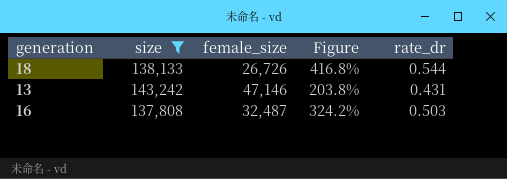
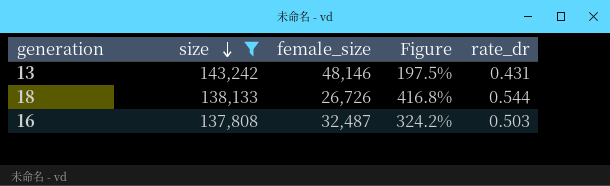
row order: none -> size descending
13 | female_size: 47,146 -> 48,146
13 | Figure: 203.8% -> 197.5%

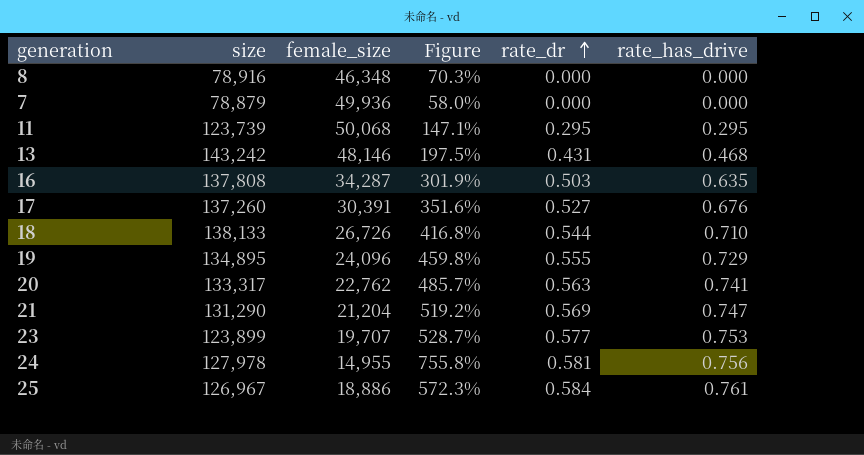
filter: size >= 137,808 -> none
row order: size descending -> rate_dr ascending
column rate_has_drive | position: none -> 6
16 | female_size: 32,487 -> 34,287
16 | Figure: 324.2% -> 301.9%

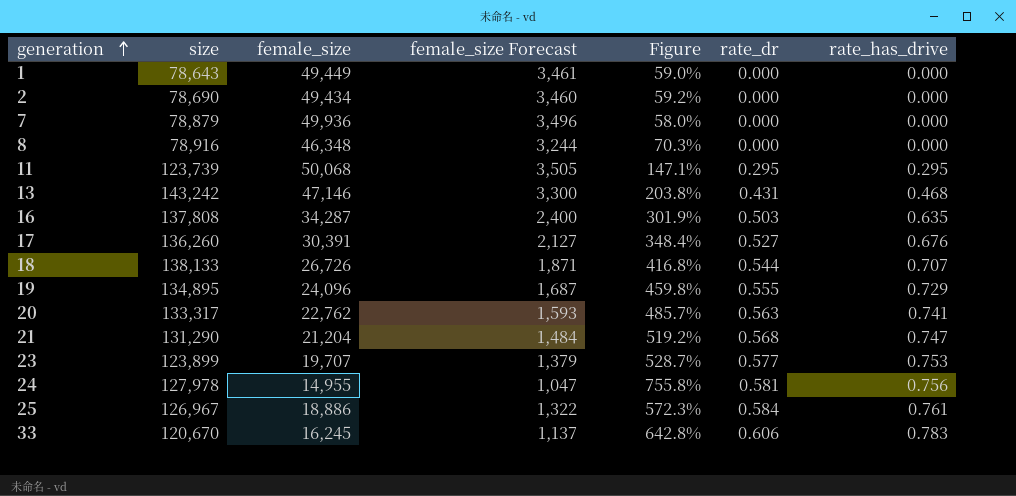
row order: rate_dr ascending -> generation ascending
column female_size Forecast | formula: none -> [female_size] * 0.07
row 1: none -> 78,643 | 49,449 | 3,461 | 59.0% | 0.000 | 0.000
row 2: none -> 78,690 | 49,434 | 3,460 | 59.2% | 0.000 | 0.000
13 | female_size: 48,146 -> 47,146
13 | Figure: 197.5% -> 203.8%
17 | size: 137,260 -> 136,260
17 | Figure: 351.6% -> 348.4%
18 | rate_has_drive: 0.710 -> 0.707
21 | rate_dr: 0.569 -> 0.568
row 33: none -> 120,670 | 16,245 | 1,137 | 642.8% | 0.606 | 0.783

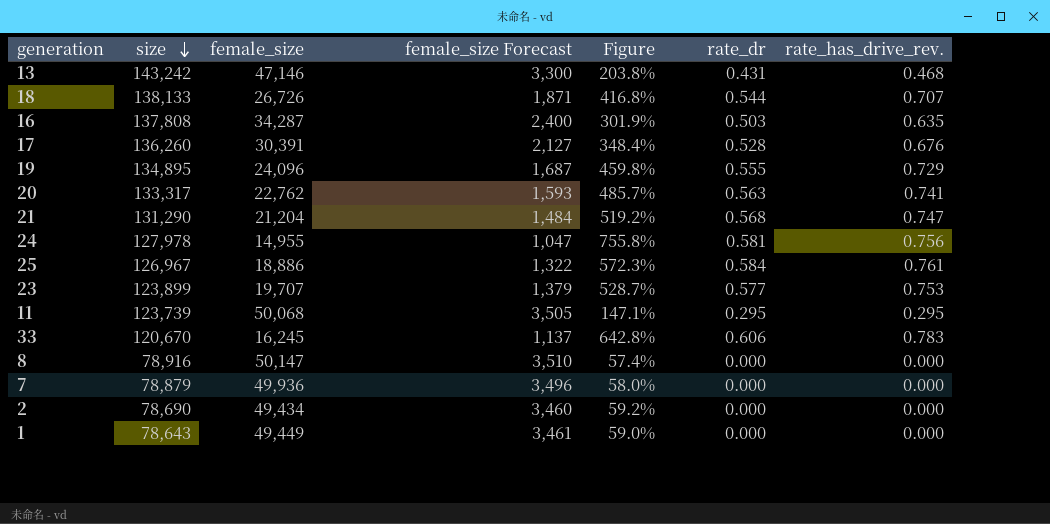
row order: generation ascending -> size descending
column name: rate_has_drive -> rate_has_drive_rev.
17 | rate_dr: 0.527 -> 0.528
8 | female_size: 46,348 -> 50,147
8 | female_size Forecast: 3,244 -> 3,510
8 | Figure: 70.3% -> 57.4%

